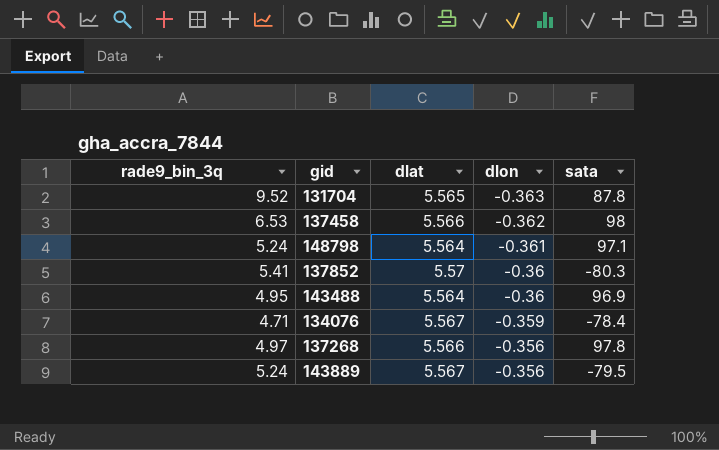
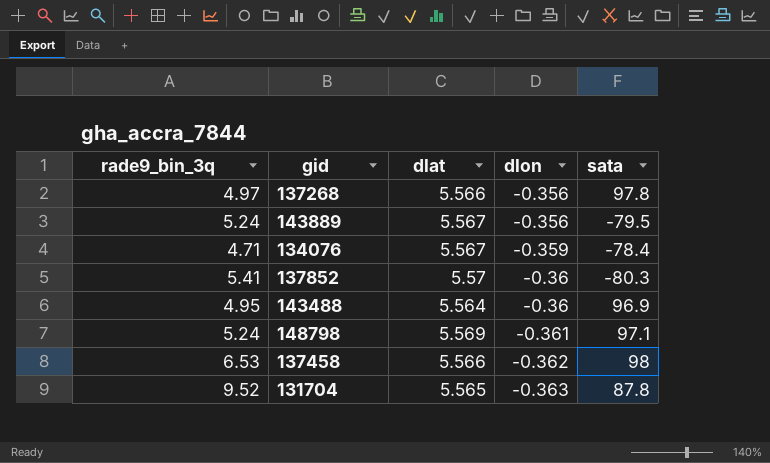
row order: dlon ascending -> dlon descending
148798 | dlat: 5.564 -> 5.569

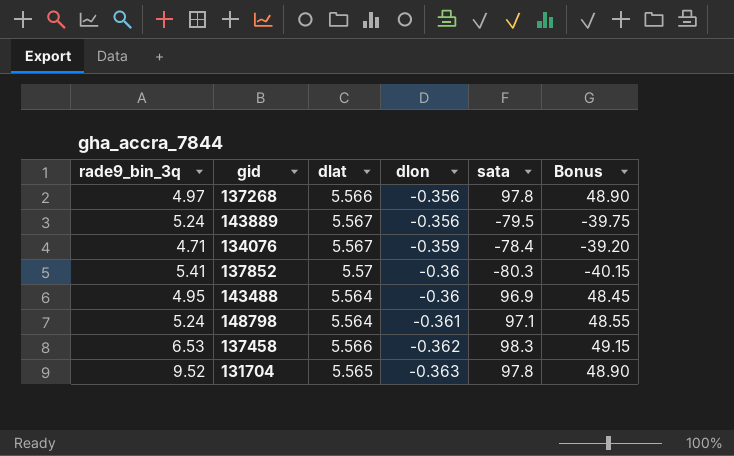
column Bonus | formula: none -> [sata] * 0.5
148798 | dlat: 5.569 -> 5.564
137458 | sata: 98 -> 98.3
131704 | sata: 87.8 -> 97.8

